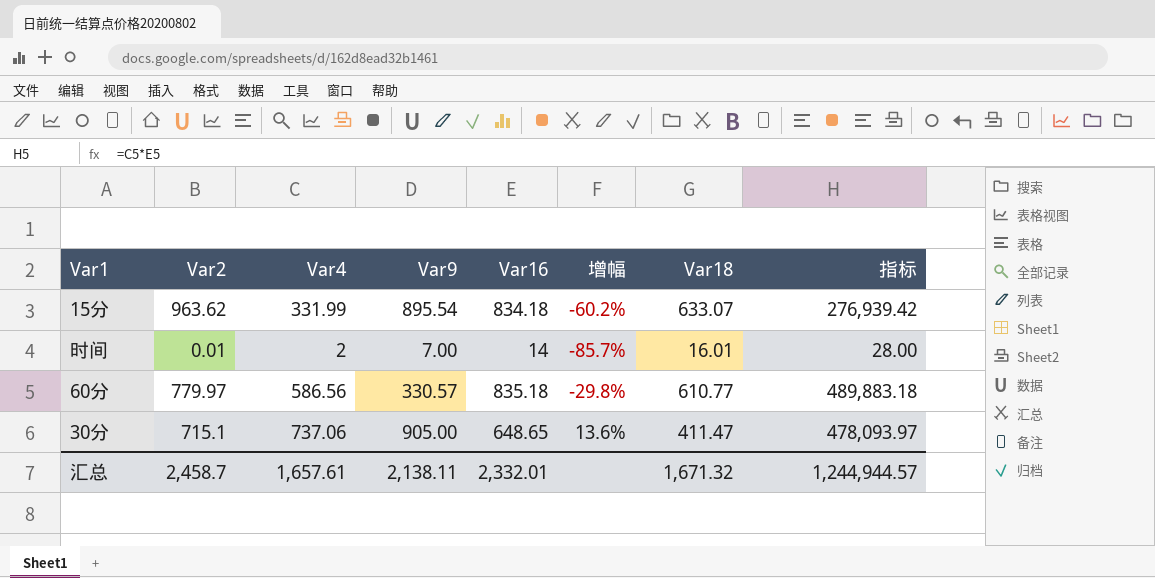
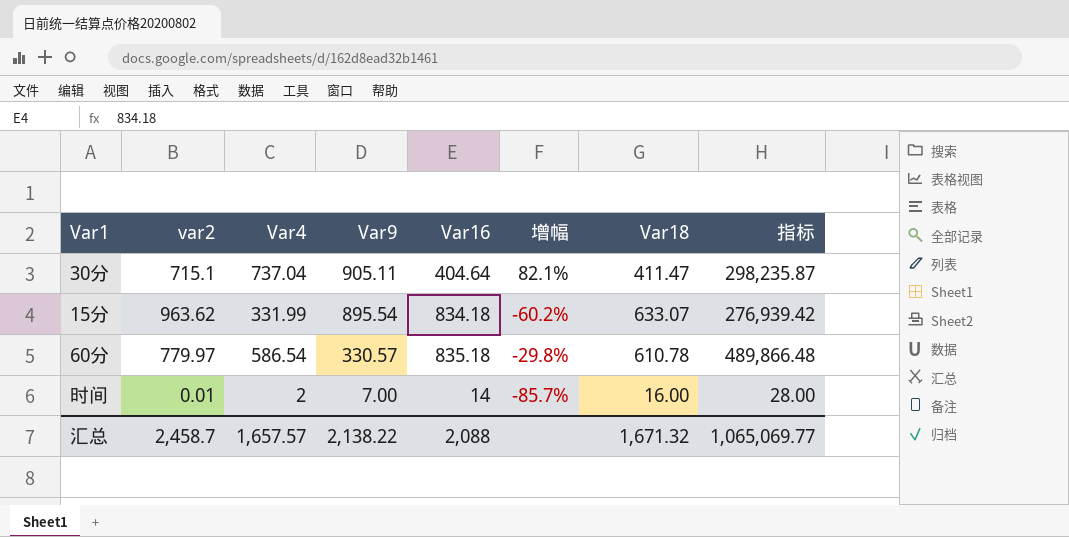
row order: none -> Var9 descending
column name: Var2 -> var2
30分 | Var4: 737.06 -> 737.04
30分 | Var9: 905.00 -> 905.11
30分 | Var16: 648.65 -> 404.64
30分 | 增幅: 13.6% -> 82.1%
30分 | 指标: 478,093.97 -> 298,235.87
60分 | Var4: 586.56 -> 586.54
60分 | Var18: 610.77 -> 610.78
60分 | 指标: 489,883.18 -> 489,866.48
时间 | Var18: 16.01 -> 16.00
汇总 | Var4: 1,657.61 -> 1,657.57
汇总 | Var9: 2,138.11 -> 2,138.22
汇总 | Var16: 2,332.01 -> 2,088
汇总 | 指标: 1,244,944.57 -> 1,065,069.77

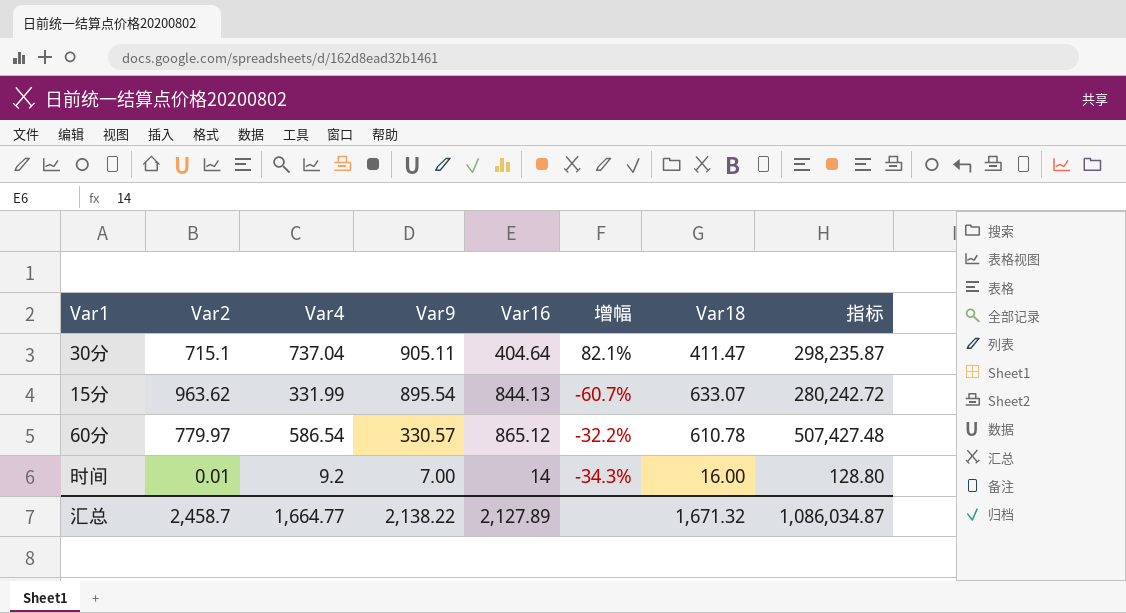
column name: var2 -> Var2
15分 | Var16: 834.18 -> 844.13
15分 | 增幅: -60.2% -> -60.7%
15分 | 指标: 276,939.42 -> 280,242.72
60分 | Var16: 835.18 -> 865.12
60分 | 增幅: -29.8% -> -32.2%
60分 | 指标: 489,866.48 -> 507,427.48
时间 | Var4: 2 -> 9.2
时间 | 增幅: -85.7% -> -34.3%
时间 | 指标: 28.00 -> 128.80
汇总 | Var4: 1,657.57 -> 1,664.77
汇总 | Var16: 2,088 -> 2,127.89
汇总 | 指标: 1,065,069.77 -> 1,086,034.87

